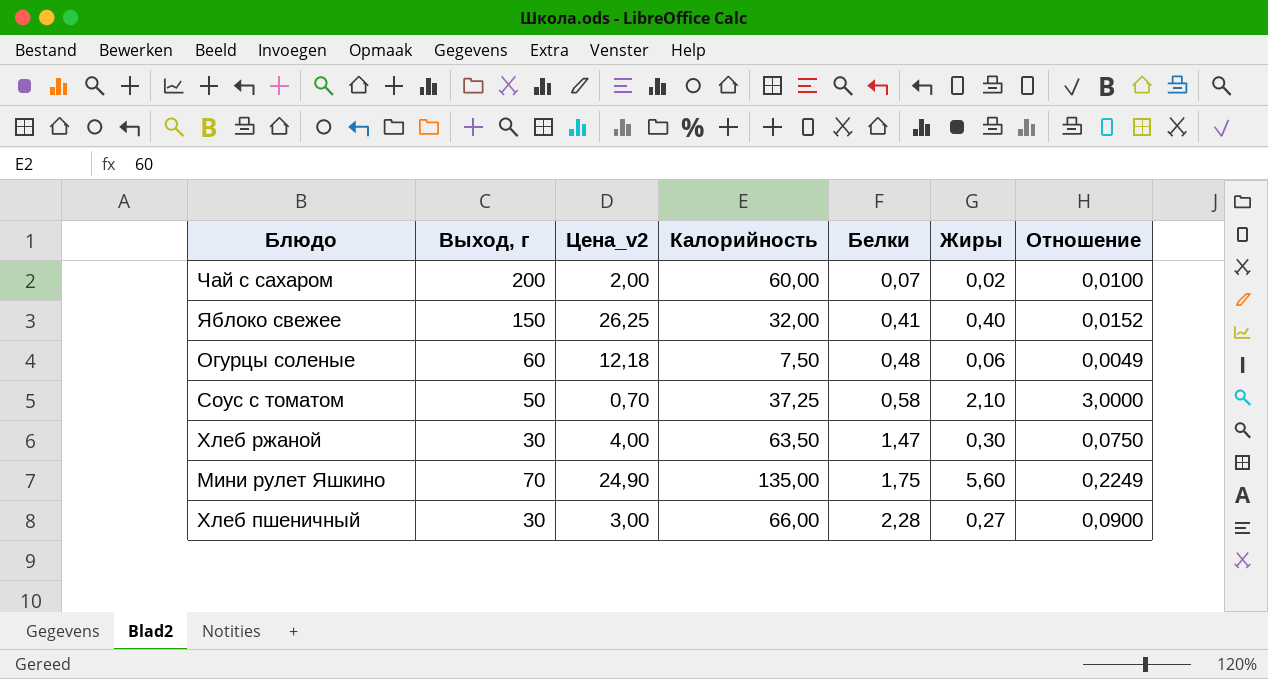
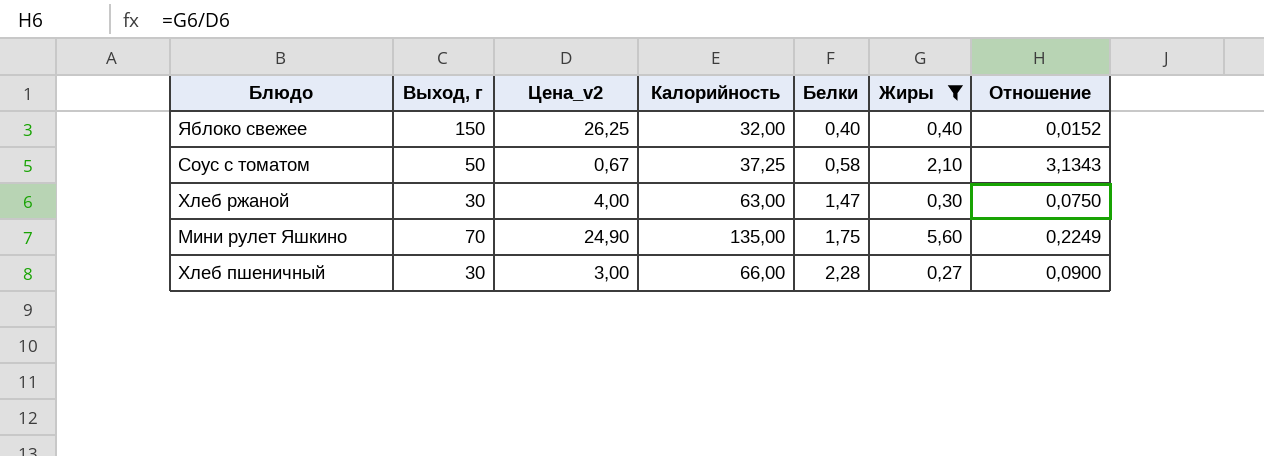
filter: none -> Жиры >= 0,27
Яблоко свежее | Белки: 0,41 -> 0,40
Соус с томатом | Цена_v2: 0,70 -> 0,67
Соус с томатом | Отношение: 3,0000 -> 3,1343
Хлеб ржаной | Калорийность: 63,50 -> 63,00

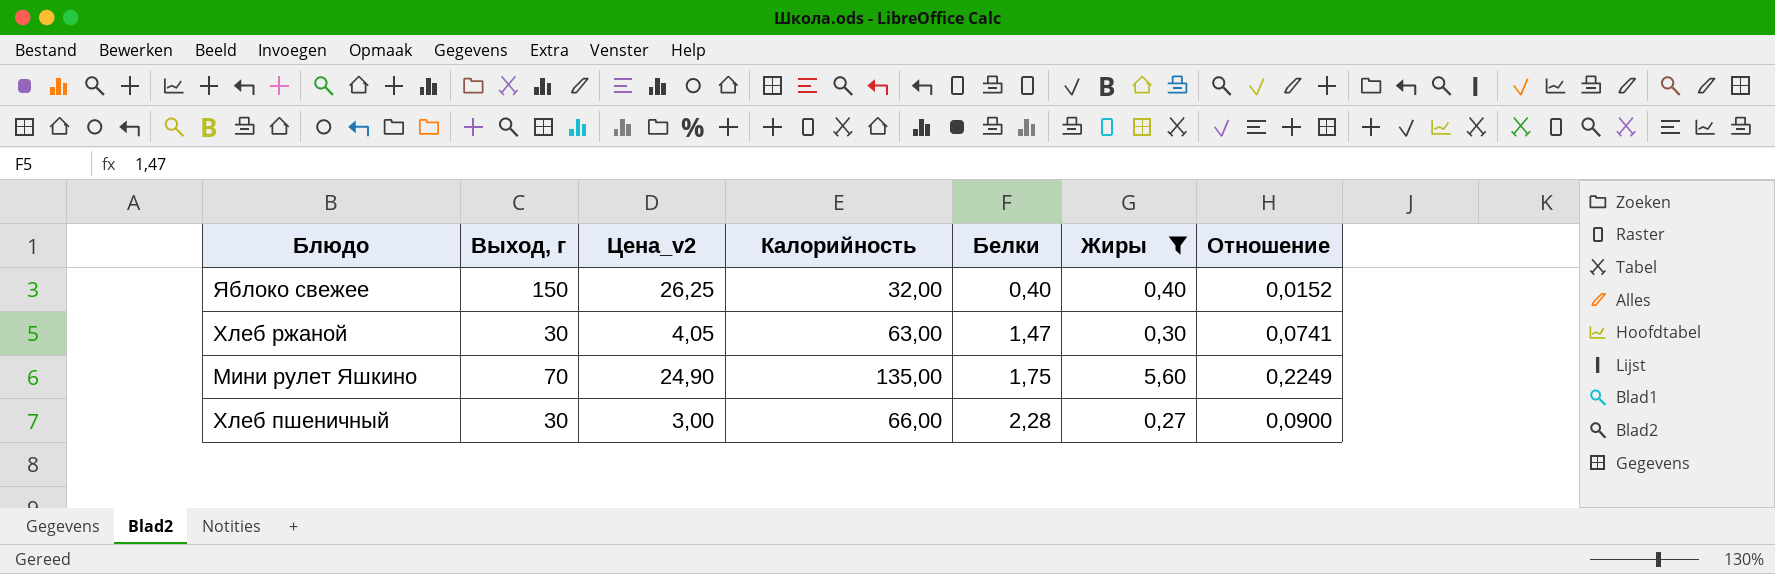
row Соус с томатом: 50 | 0,67 | 37,25 | 0,58 | 2,10 | 3,1343 -> none
Хлеб ржаной | Цена_v2: 4,00 -> 4,05
Хлеб ржаной | Отношение: 0,0750 -> 0,0741

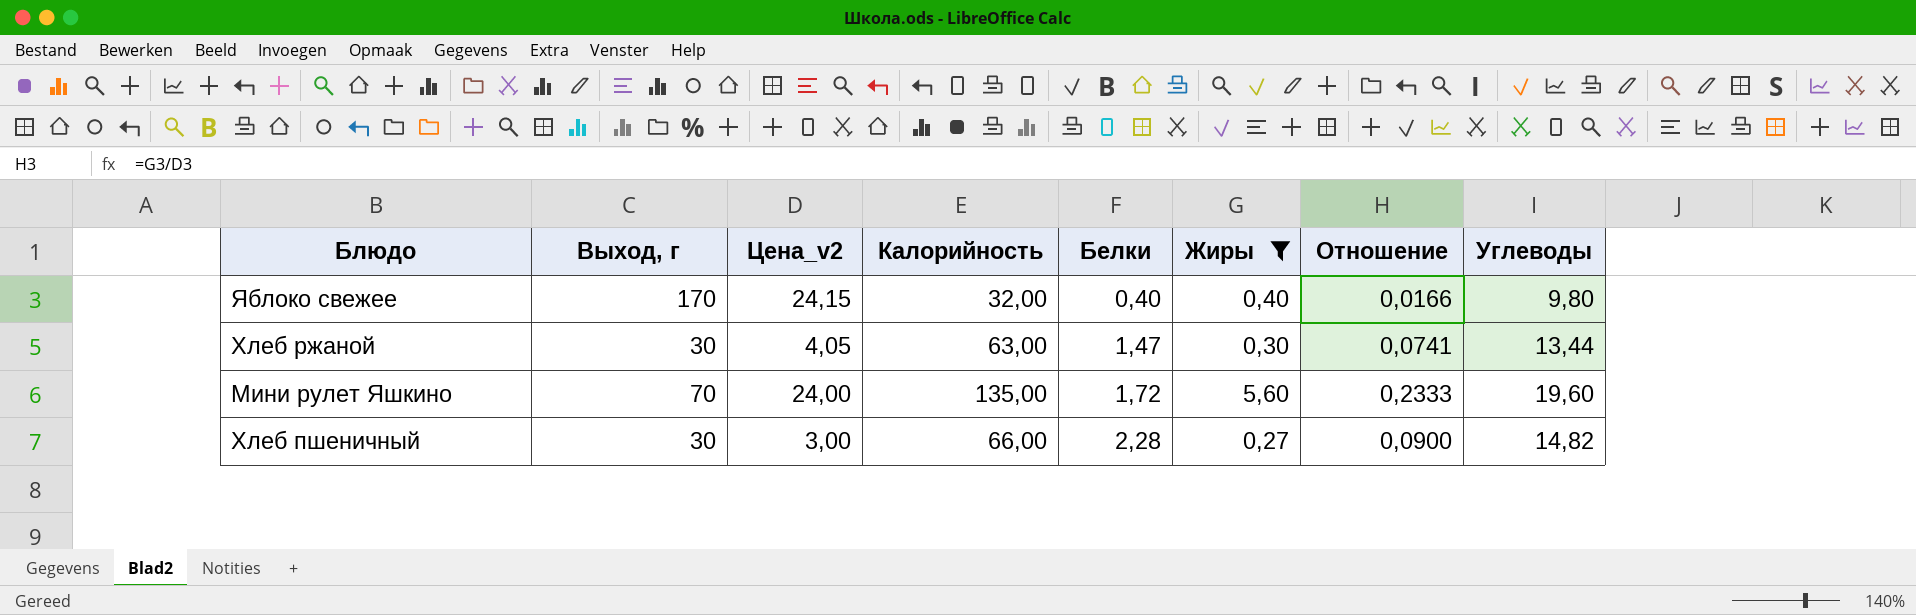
column Углеводы | position: none -> 8
Яблоко свежее | Выход, г: 150 -> 170
Яблоко свежее | Цена_v2: 26,25 -> 24,15
Яблоко свежее | Отношение: 0,0152 -> 0,0166
Мини рулет Яшкино | Цена_v2: 24,90 -> 24,00
Мини рулет Яшкино | Белки: 1,75 -> 1,72
Мини рулет Яшкино | Отношение: 0,2249 -> 0,2333

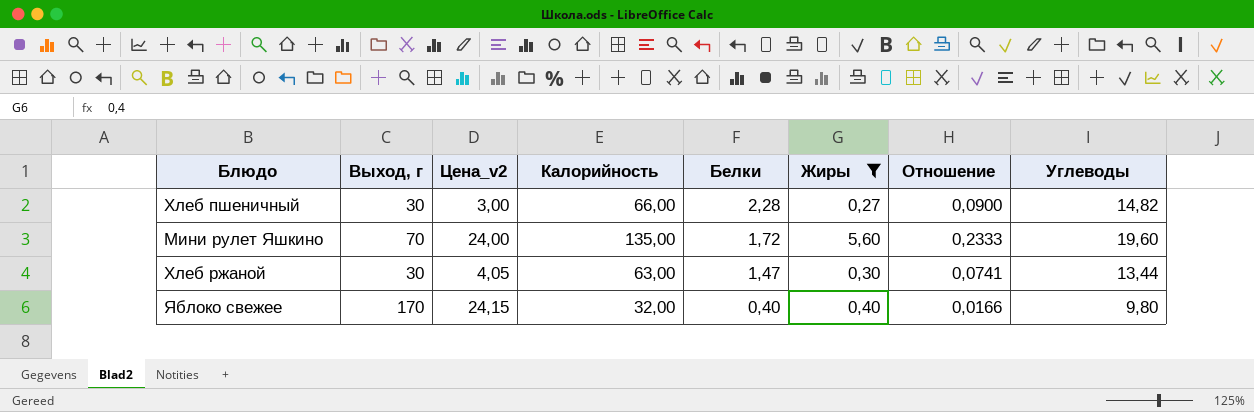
row order: Белки ascending -> Белки descending

